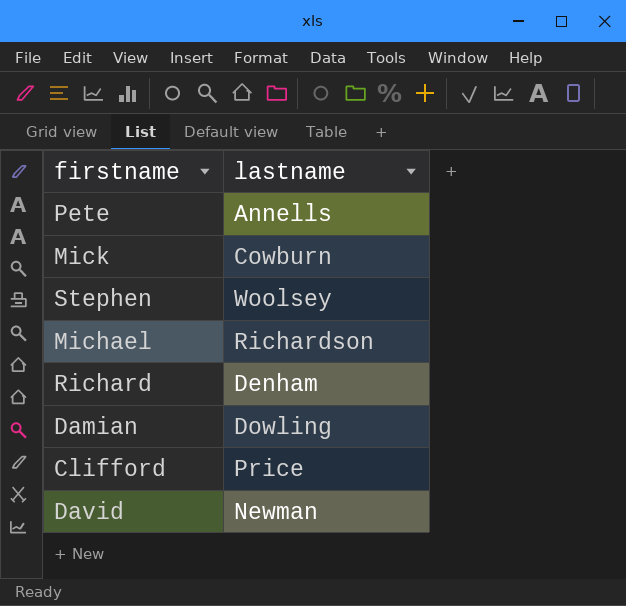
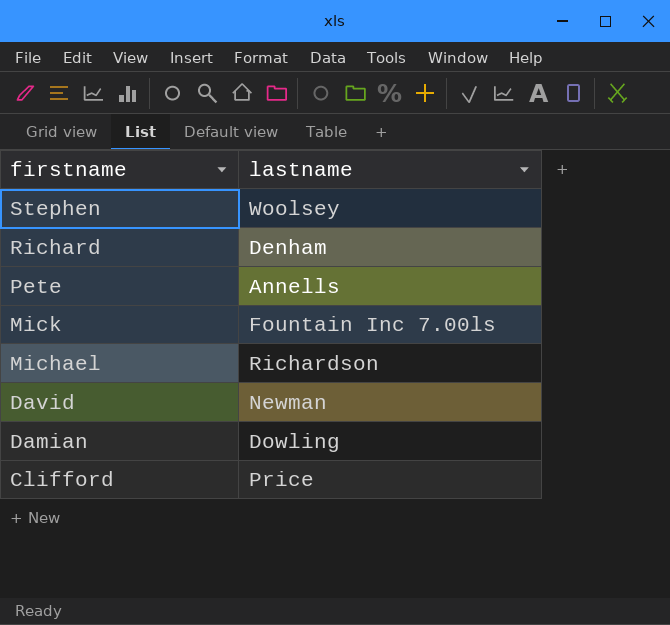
row order: none -> firstname descending
Mick | lastname: Cowburn -> Fountain Inc 7.00ls

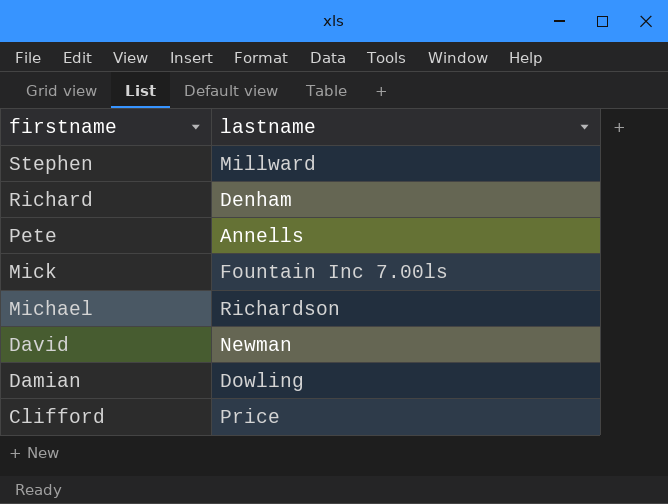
Stephen | lastname: Woolsey -> Millward

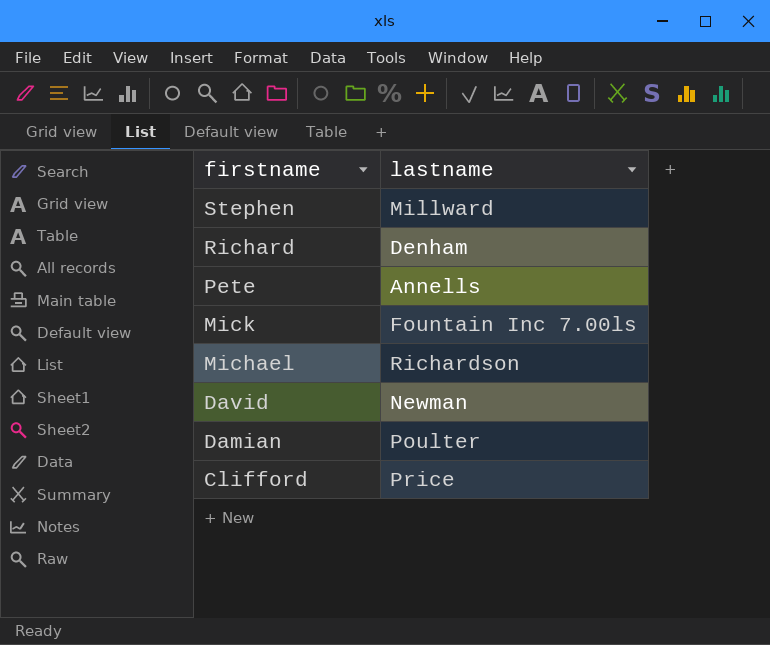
Damian | lastname: Dowling -> Poulter

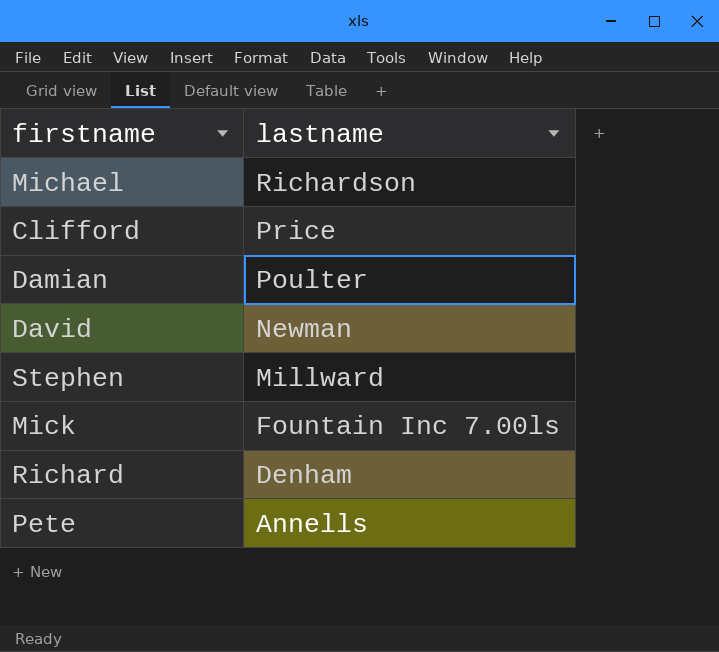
row order: firstname descending -> lastname descending

